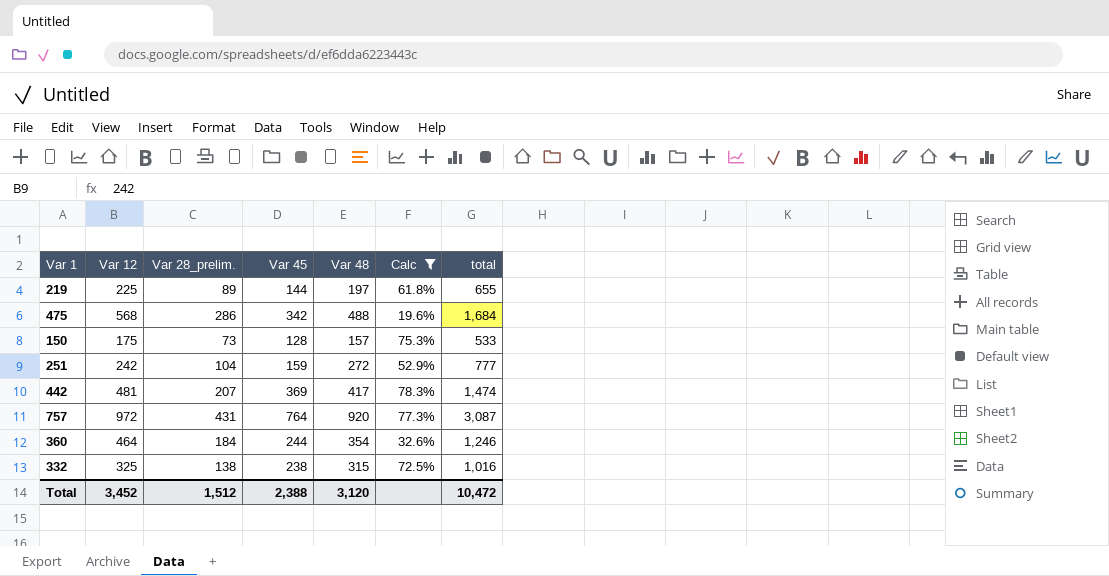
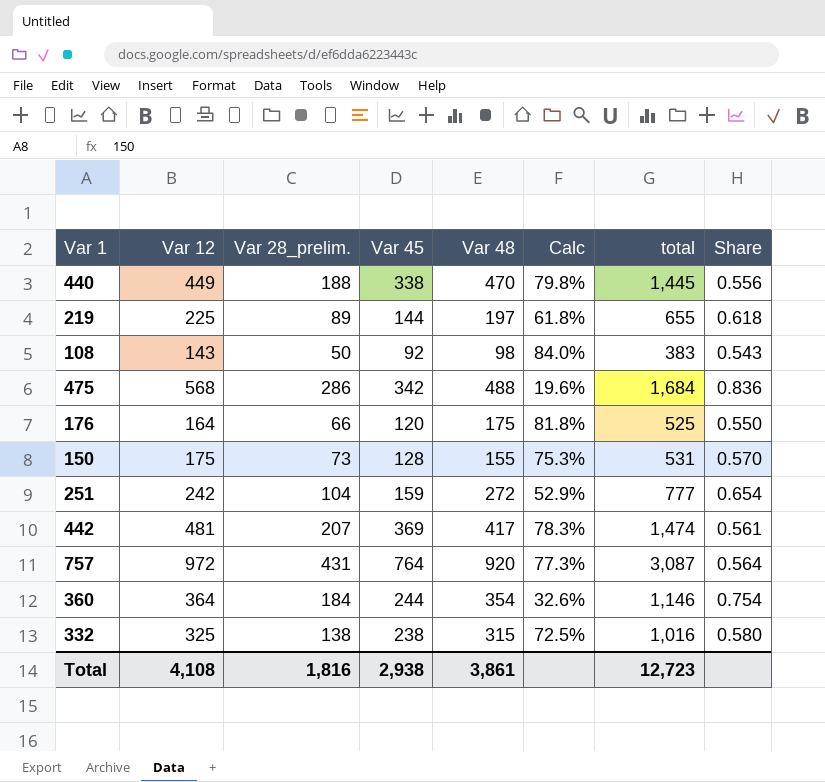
filter: Calc <= 78.3% -> none
column Share | formula: none -> [Var 28_prelim.] / [Var 45]
150 | Var 48: 157 -> 155
150 | total: 533 -> 531
360 | Var 12: 464 -> 364
360 | total: 1,246 -> 1,146
Total | Var 12: 3,452 -> 4,108
Total | Var 28_prelim.: 1,512 -> 1,816
Total | Var 45: 2,388 -> 2,938
Total | Var 48: 3,120 -> 3,861
Total | total: 10,472 -> 12,723

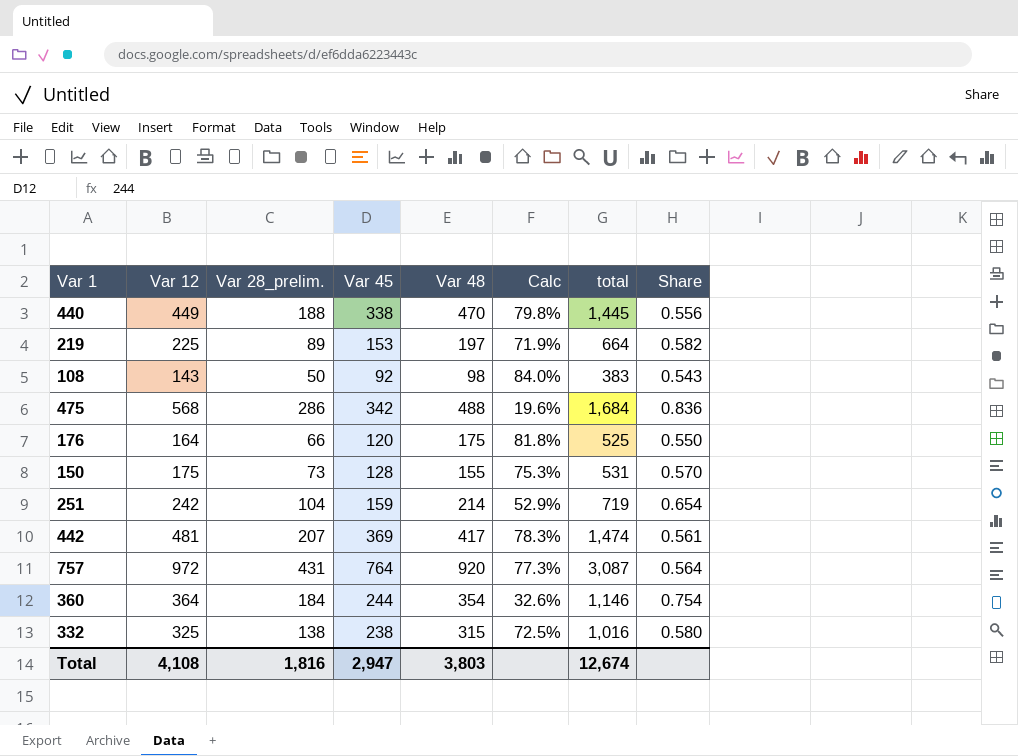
219 | Var 45: 144 -> 153
219 | Calc: 61.8% -> 71.9%
219 | total: 655 -> 664
219 | Share: 0.618 -> 0.582
251 | Var 48: 272 -> 214
251 | total: 777 -> 719
Total | Var 45: 2,938 -> 2,947
Total | Var 48: 3,861 -> 3,803
Total | total: 12,723 -> 12,674

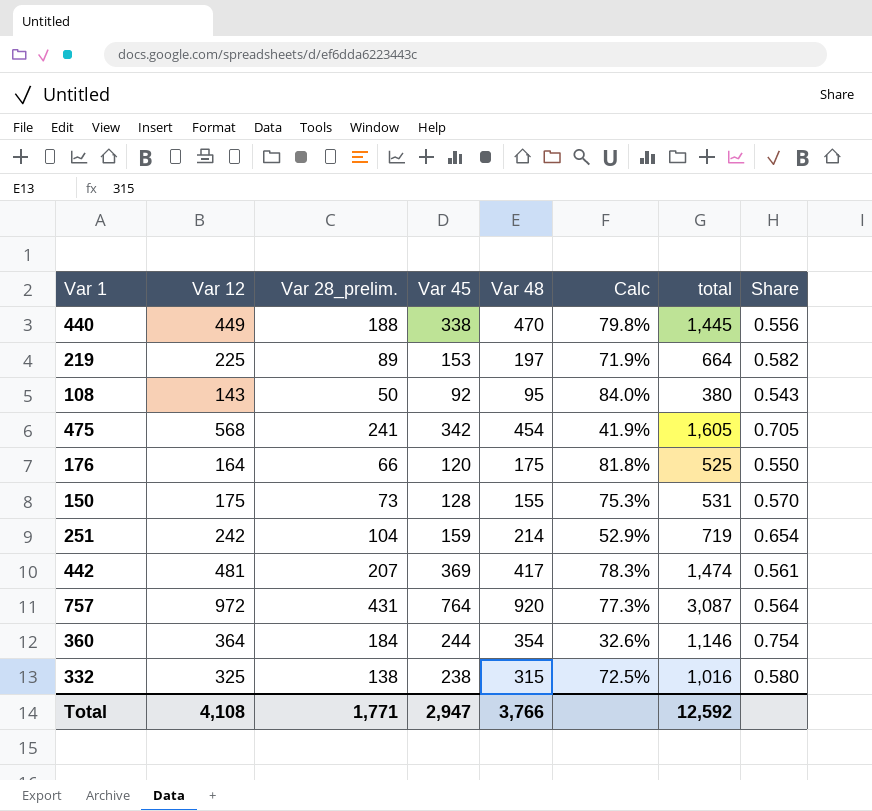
108 | Var 48: 98 -> 95
108 | total: 383 -> 380
475 | Var 28_prelim.: 286 -> 241
475 | Var 48: 488 -> 454
475 | Calc: 19.6% -> 41.9%
475 | total: 1,684 -> 1,605
475 | Share: 0.836 -> 0.705
Total | Var 28_prelim.: 1,816 -> 1,771
Total | Var 48: 3,803 -> 3,766
Total | total: 12,674 -> 12,592

